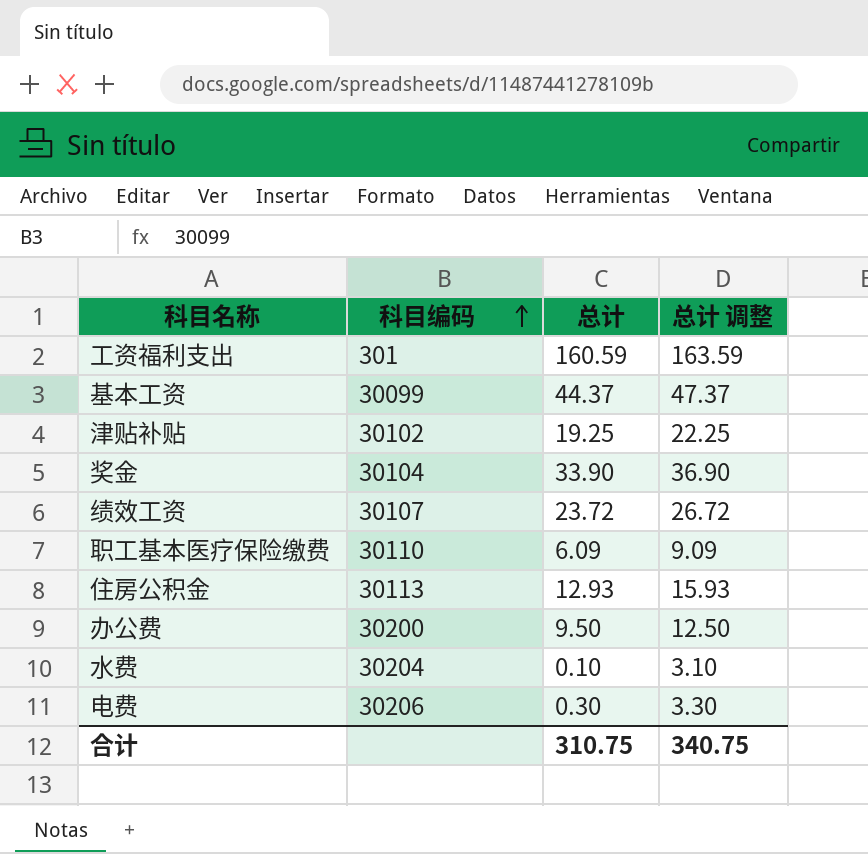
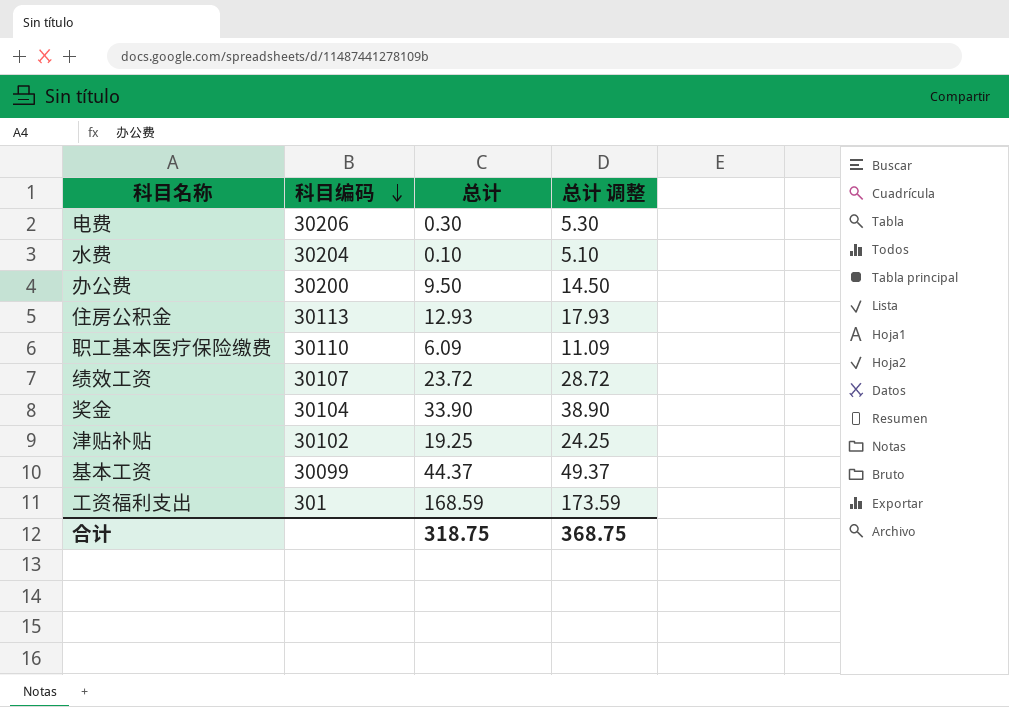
row order: 科目编码 ascending -> 科目编码 descending
column 总计 调整 | formula: [总计] + 3 -> [总计] + 5
工资福利支出 | 总计: 160.59 -> 168.59
合计 | 总计: 310.75 -> 318.75
合计 | 总计 调整: 340.75 -> 368.75

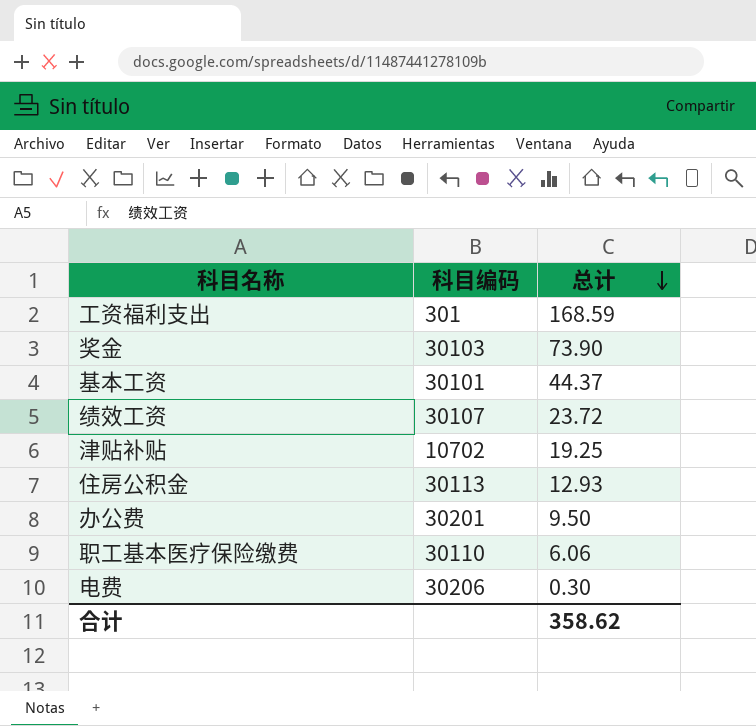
row order: 科目编码 descending -> 总计 descending
column 总计 调整 | formula: [总计] + 5 -> none
row 水费: 30204 | 0.10 | 5.10 -> none
奖金 | 科目编码: 30104 -> 30103
奖金 | 总计: 33.90 -> 73.90
基本工资 | 科目编码: 30099 -> 30101
津贴补贴 | 科目编码: 30102 -> 10702
办公费 | 科目编码: 30200 -> 30201
职工基本医疗保险缴费 | 总计: 6.09 -> 6.06
合计 | 总计: 318.75 -> 358.62

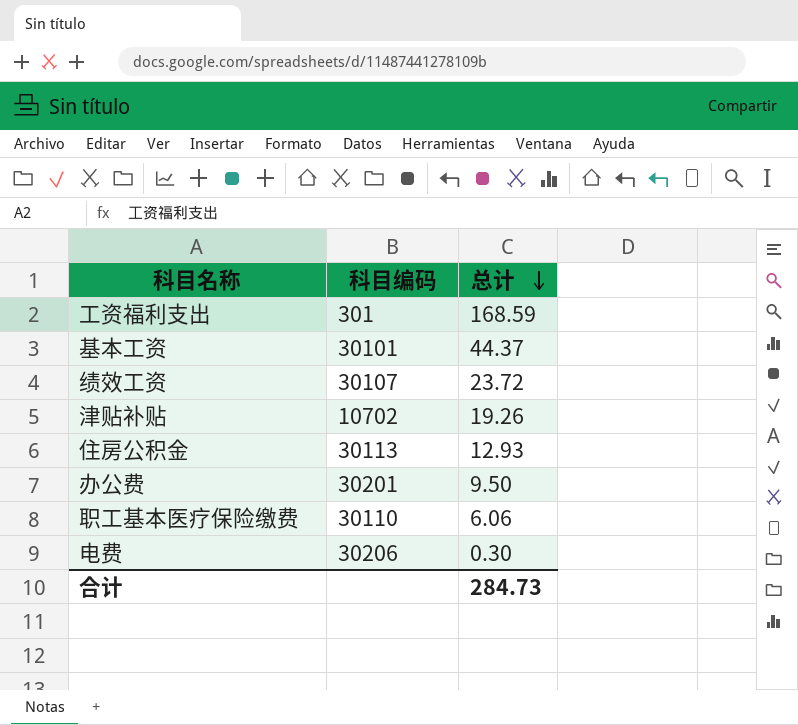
row 奖金: 30103 | 73.90 -> none
津贴补贴 | 总计: 19.25 -> 19.26
合计 | 总计: 358.62 -> 284.73

